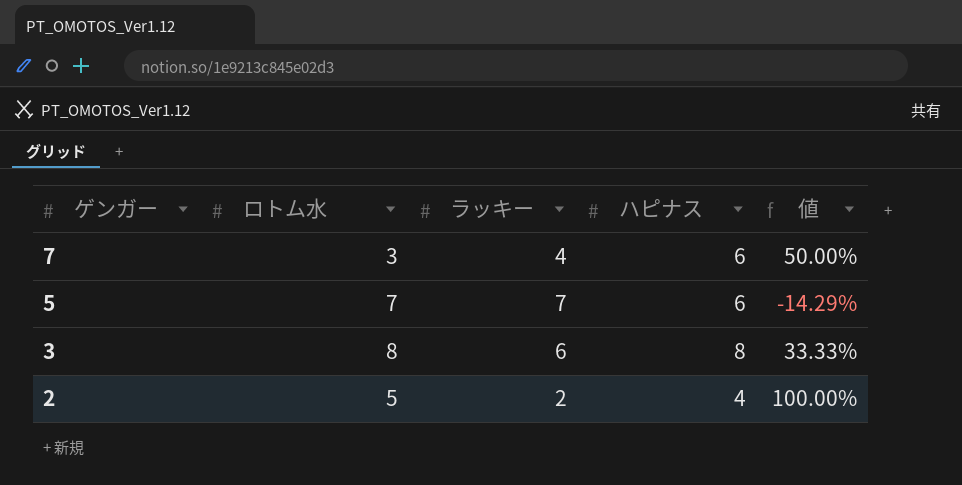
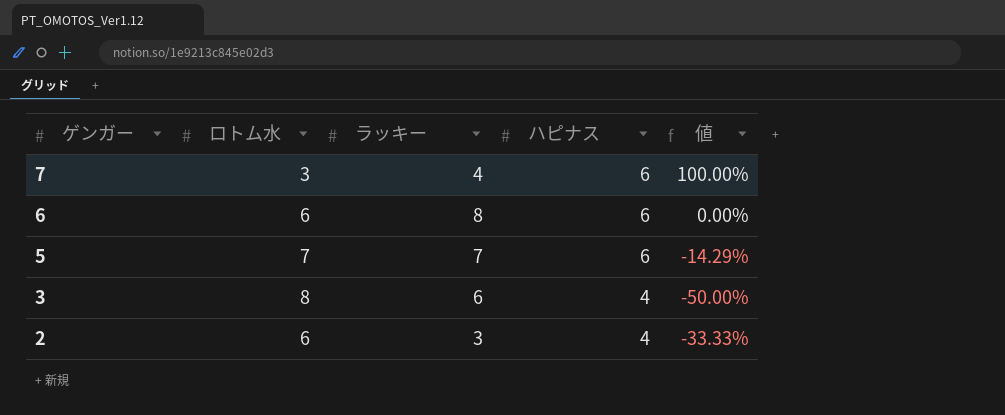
column 値 | formula: ([ハピナス] - [ラッキー]) / [ラッキー] -> ([ハピナス] - [ロトム水]) / [ロトム水]
row 6: none -> 6 | 8 | 6 | 0.00%
3 | ハピナス: 8 -> 4
2 | ロトム水: 5 -> 6
2 | ラッキー: 2 -> 3

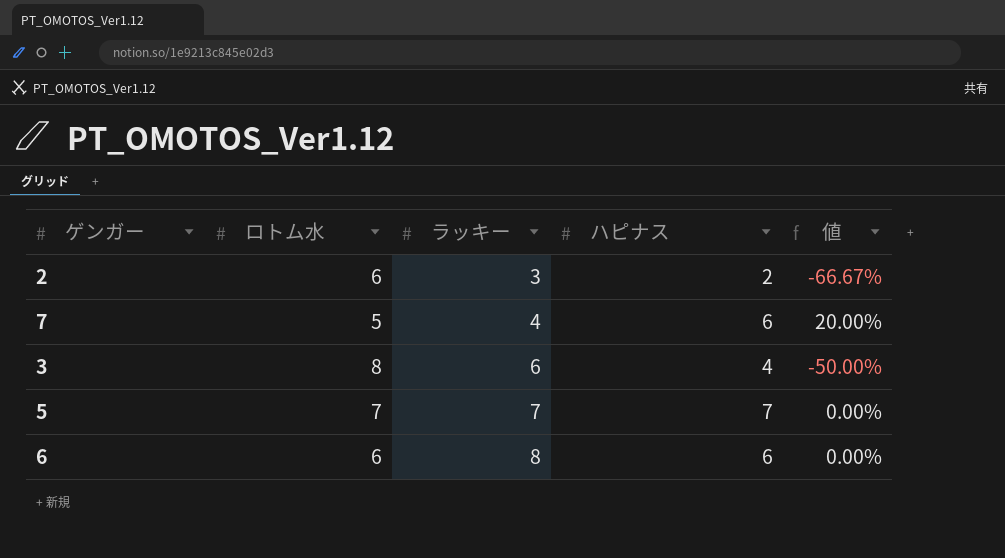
row order: ゲンガー descending -> ラッキー ascending
2 | ハピナス: 4 -> 2
2 | 値: -33.33% -> -66.67%
7 | ロトム水: 3 -> 5
7 | 値: 100.00% -> 20.00%
5 | ハピナス: 6 -> 7
5 | 値: -14.29% -> 0.00%

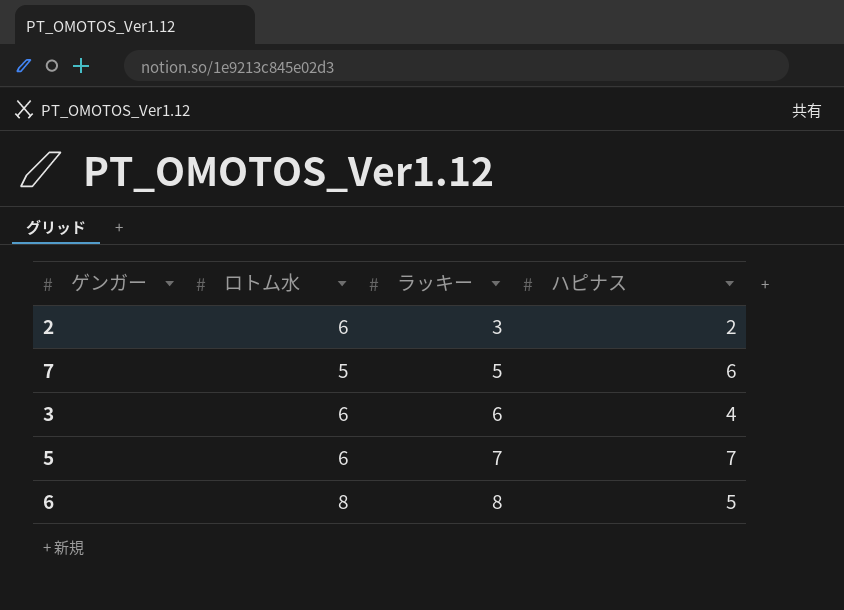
column 値 | formula: ([ハピナス] - [ロトム水]) / [ロトム水] -> none
7 | ラッキー: 4 -> 5
3 | ロトム水: 8 -> 6
5 | ロトム水: 7 -> 6
6 | ロトム水: 6 -> 8
6 | ハピナス: 6 -> 5

